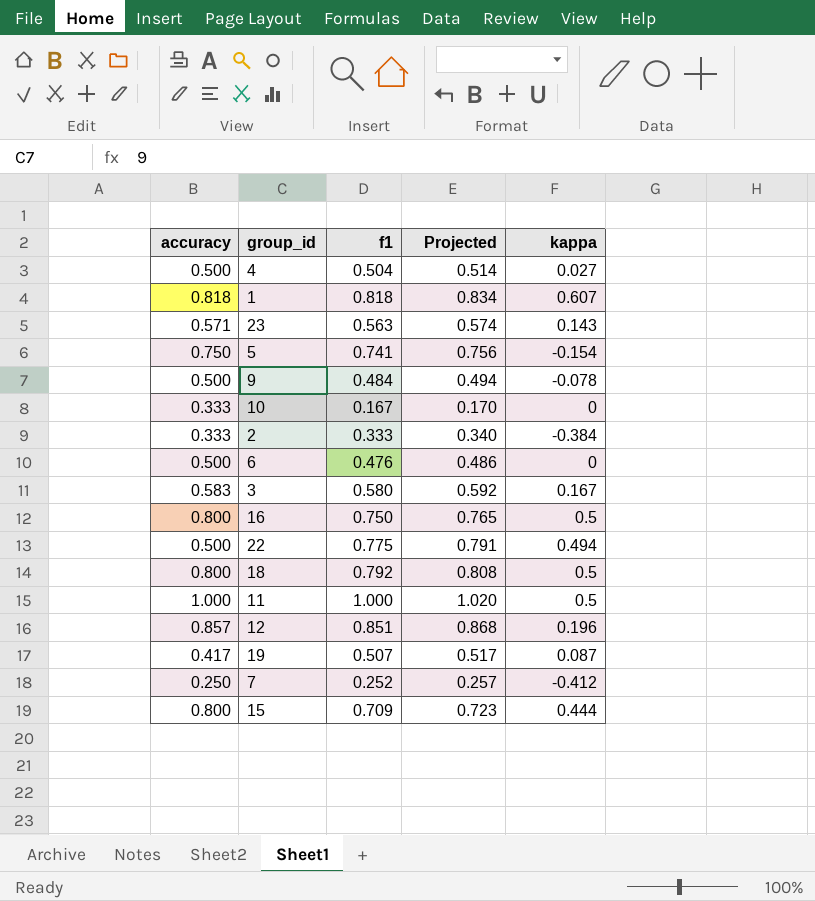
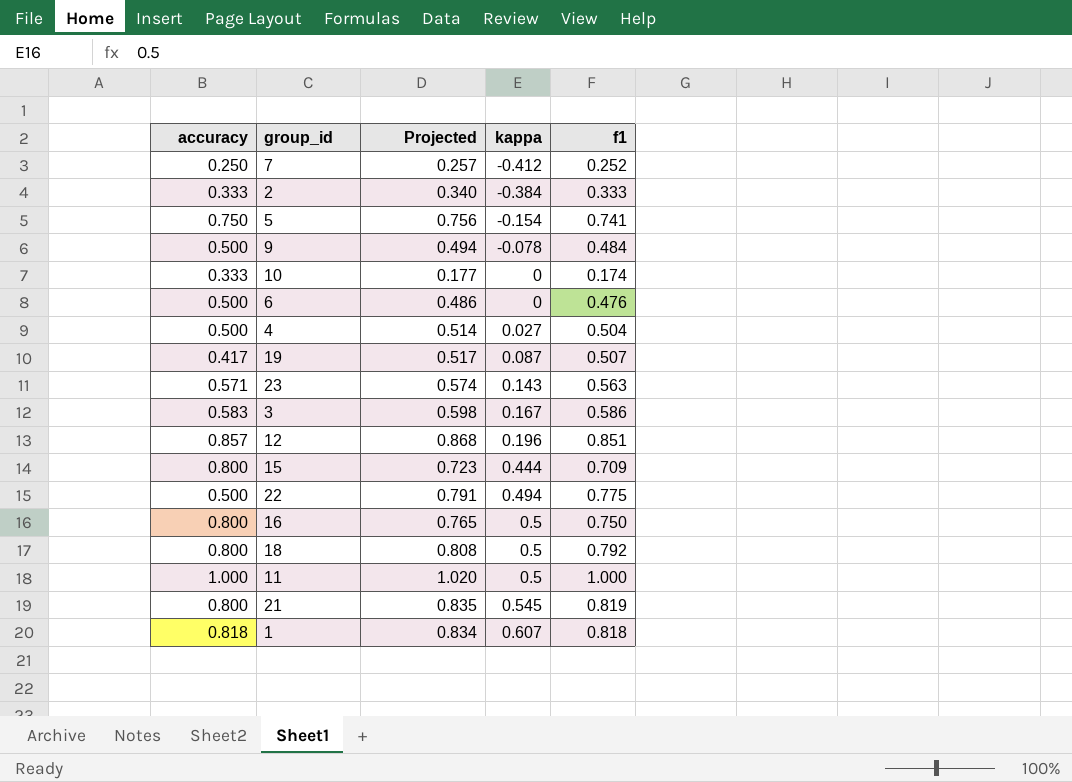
row order: none -> kappa ascending
column f1 | position: 3 -> 5
10 | Projected: 0.170 -> 0.177
10 | f1: 0.167 -> 0.174
3 | Projected: 0.592 -> 0.598
3 | f1: 0.580 -> 0.586
row 21: none -> 0.800 | 0.835 | 0.545 | 0.819

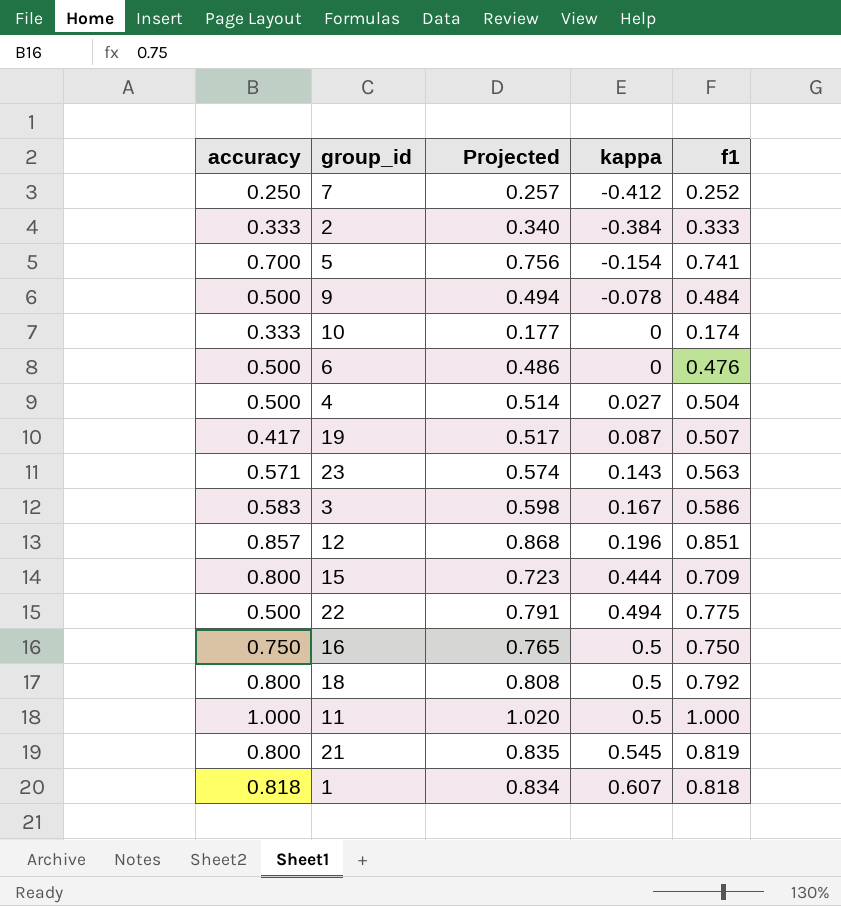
5 | accuracy: 0.750 -> 0.700
16 | accuracy: 0.800 -> 0.750

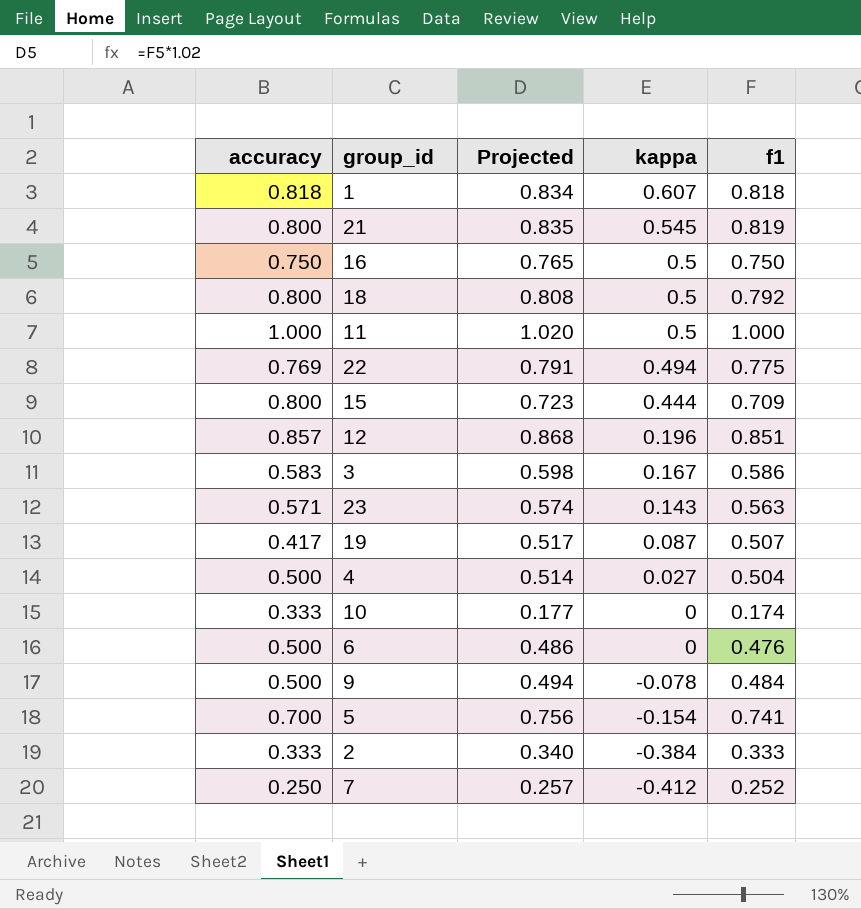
row order: kappa ascending -> kappa descending
22 | accuracy: 0.500 -> 0.769

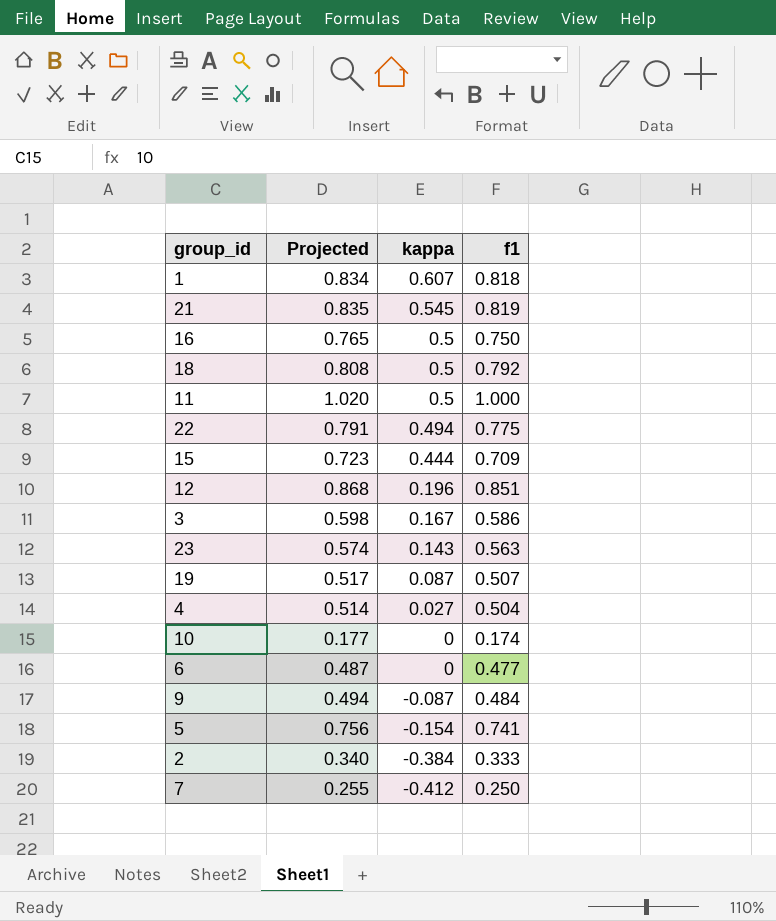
column accuracy | position: 1 -> none
6 | Projected: 0.486 -> 0.487
6 | f1: 0.476 -> 0.477
9 | kappa: -0.078 -> -0.087
7 | Projected: 0.257 -> 0.255
7 | f1: 0.252 -> 0.250

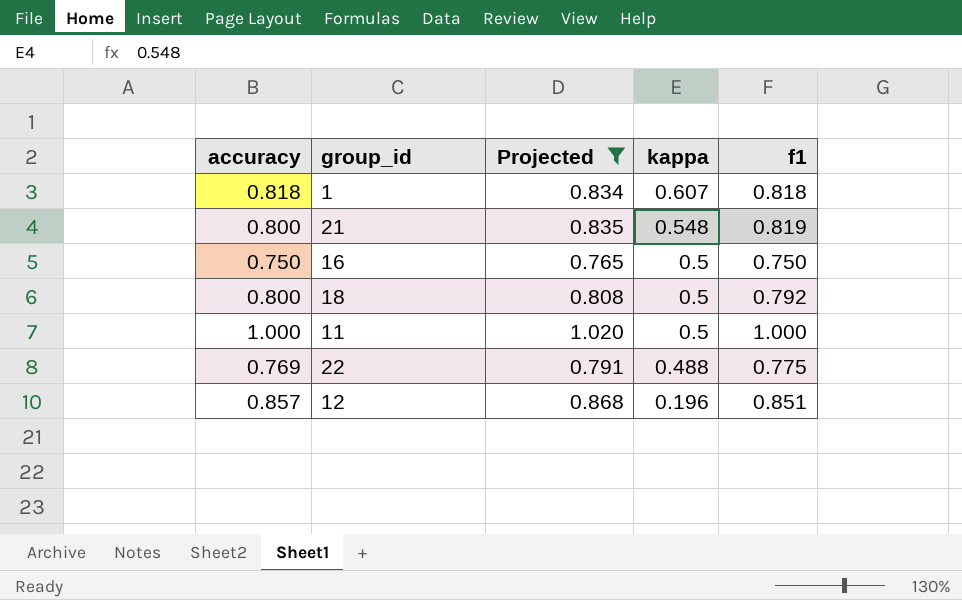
filter: none -> Projected >= 0.765
column accuracy | position: none -> 1
21 | kappa: 0.545 -> 0.548
22 | kappa: 0.494 -> 0.488

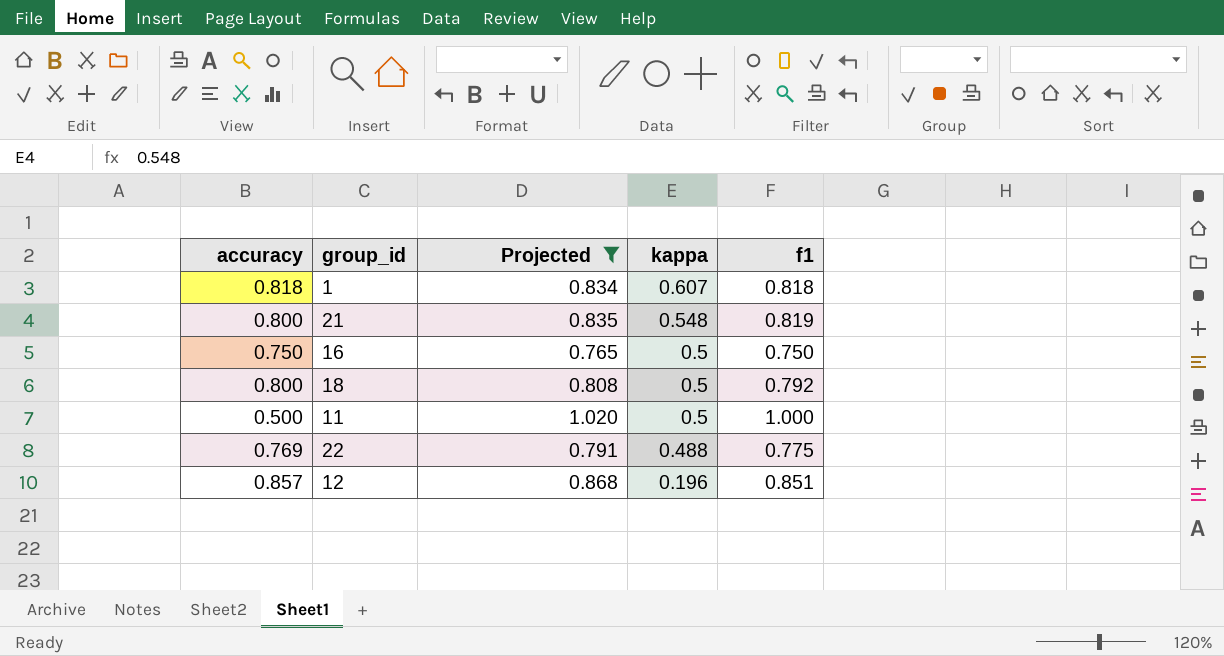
11 | accuracy: 1.000 -> 0.500

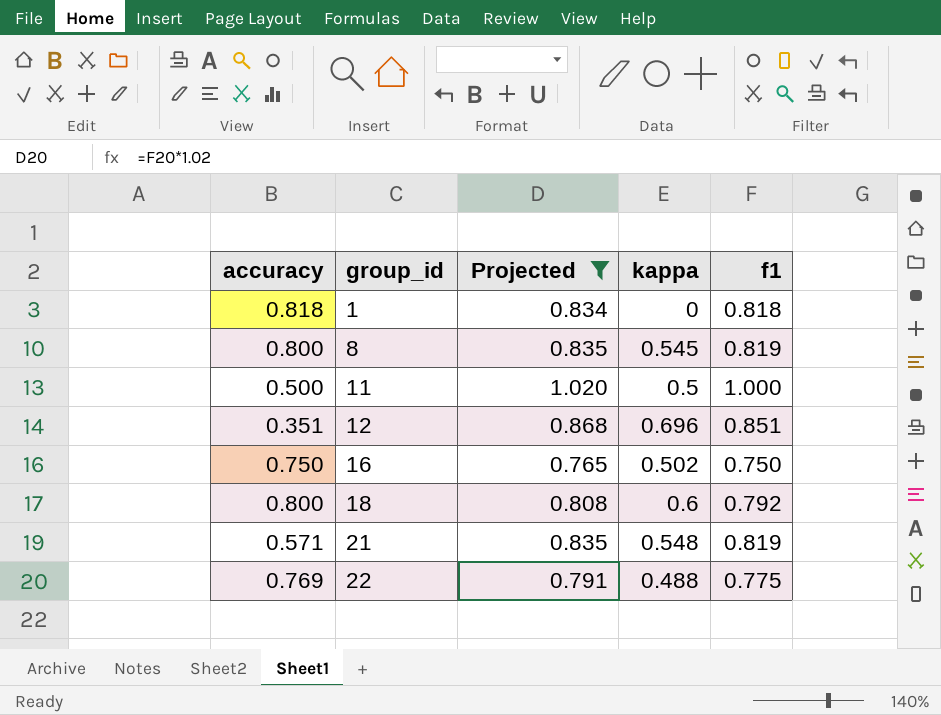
row order: kappa descending -> group_id ascending
1 | kappa: 0.607 -> 0
row 8: none -> 0.800 | 0.835 | 0.545 | 0.819
12 | accuracy: 0.857 -> 0.351
12 | kappa: 0.196 -> 0.696
16 | kappa: 0.5 -> 0.502
18 | kappa: 0.5 -> 0.6
21 | accuracy: 0.800 -> 0.571

